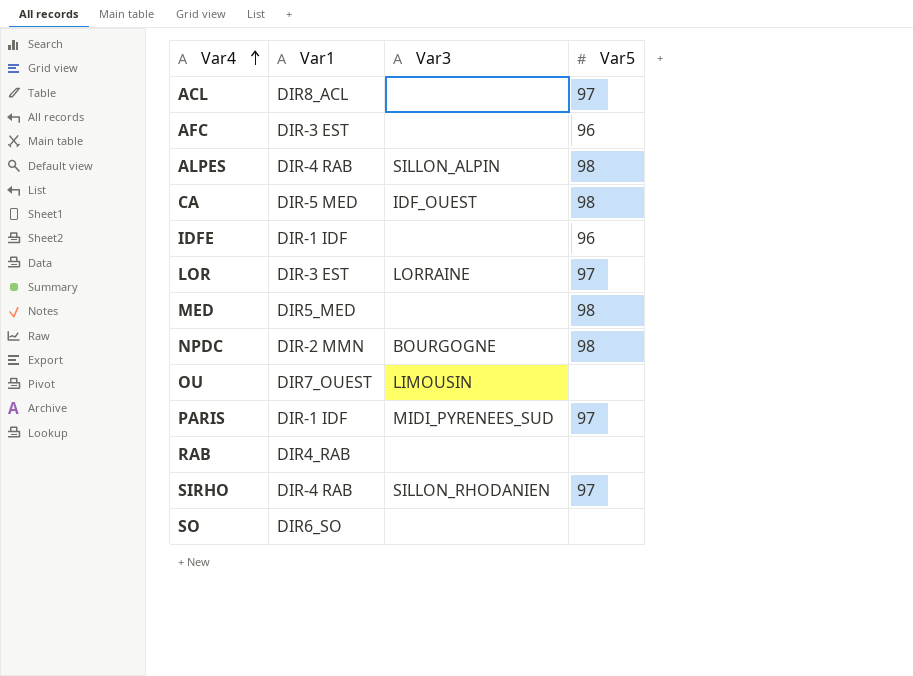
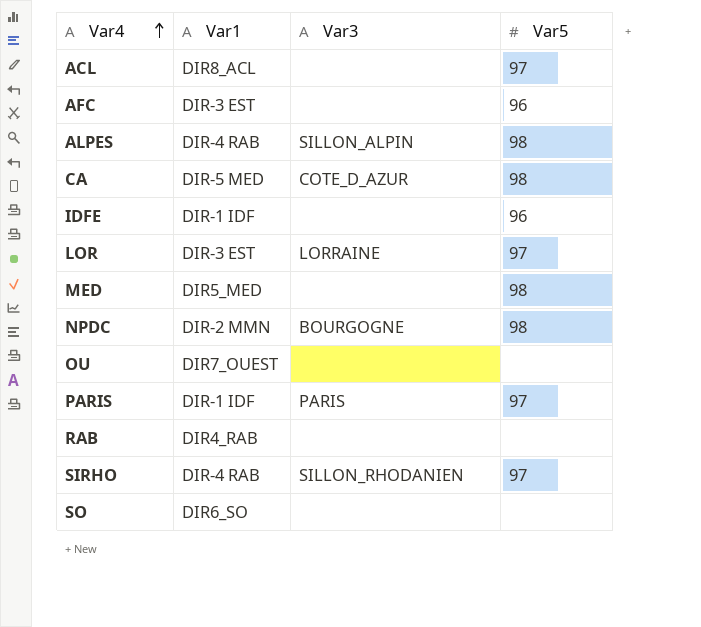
CA | Var3: IDF_OUEST -> COTE_D_AZUR
OU | Var3: LIMOUSIN -> none
PARIS | Var3: MIDI_PYRENEES_SUD -> PARIS

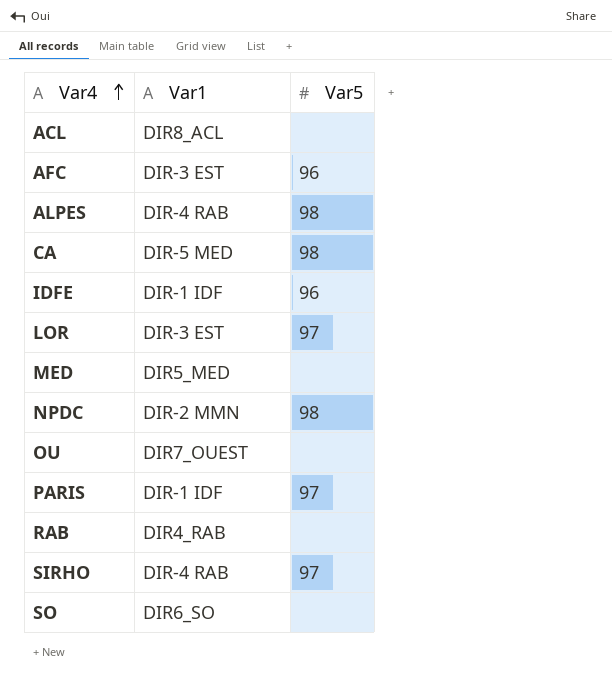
column Var3 | position: 3 -> none
ACL | Var5: 97 -> none
MED | Var5: 98 -> none

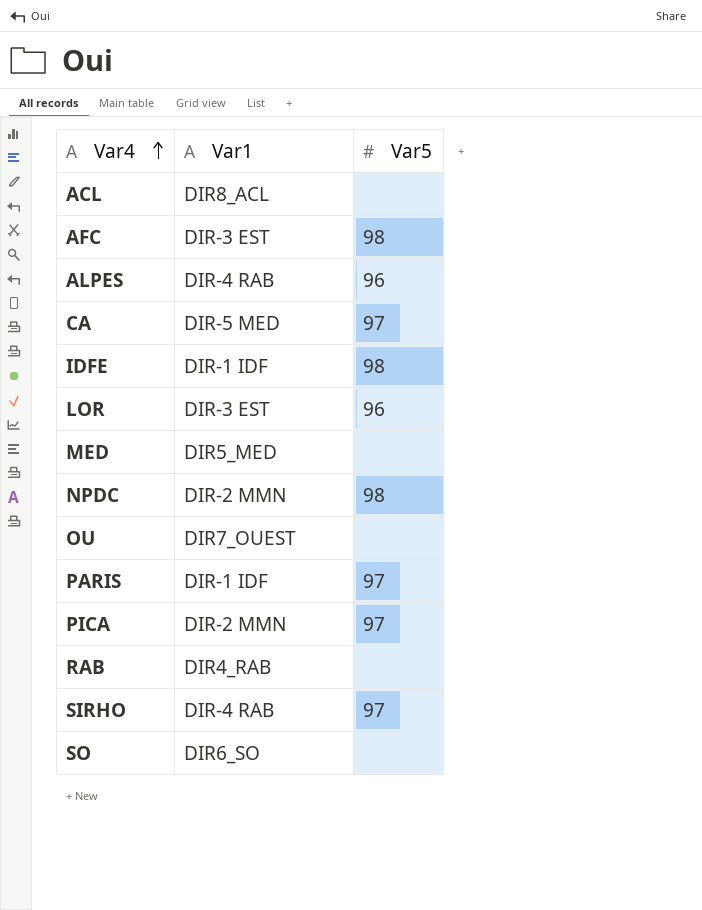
AFC | Var5: 96 -> 98
ALPES | Var5: 98 -> 96
CA | Var5: 98 -> 97
IDFE | Var5: 96 -> 98
LOR | Var5: 97 -> 96
row PICA: none -> DIR-2 MMN | 97

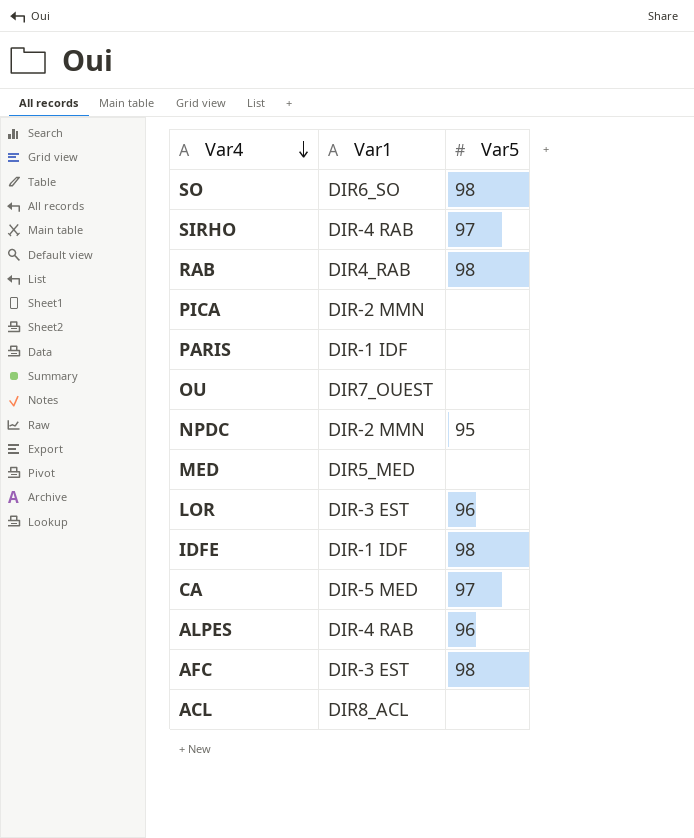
row order: Var4 ascending -> Var4 descending
SO | Var5: none -> 98
RAB | Var5: none -> 98
PICA | Var5: 97 -> none
PARIS | Var5: 97 -> none
NPDC | Var5: 98 -> 95

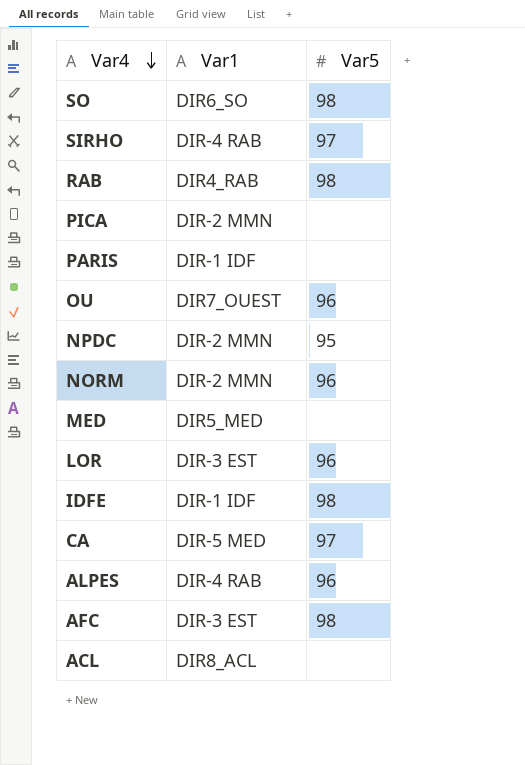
OU | Var5: none -> 96
row NORM: none -> DIR-2 MMN | 96

